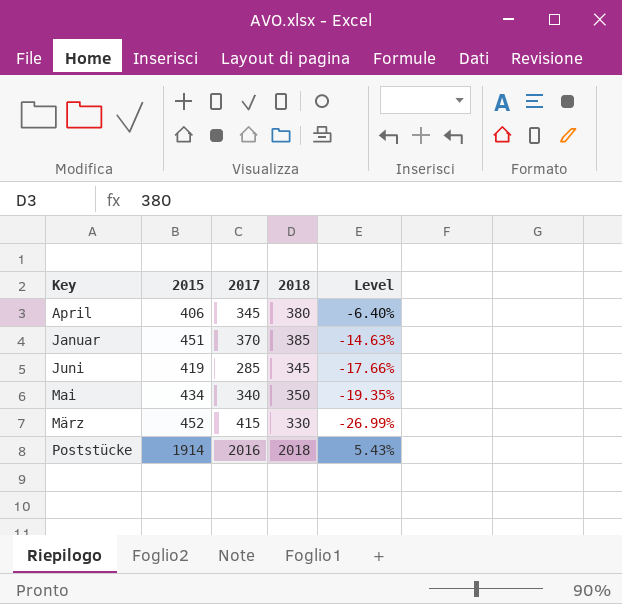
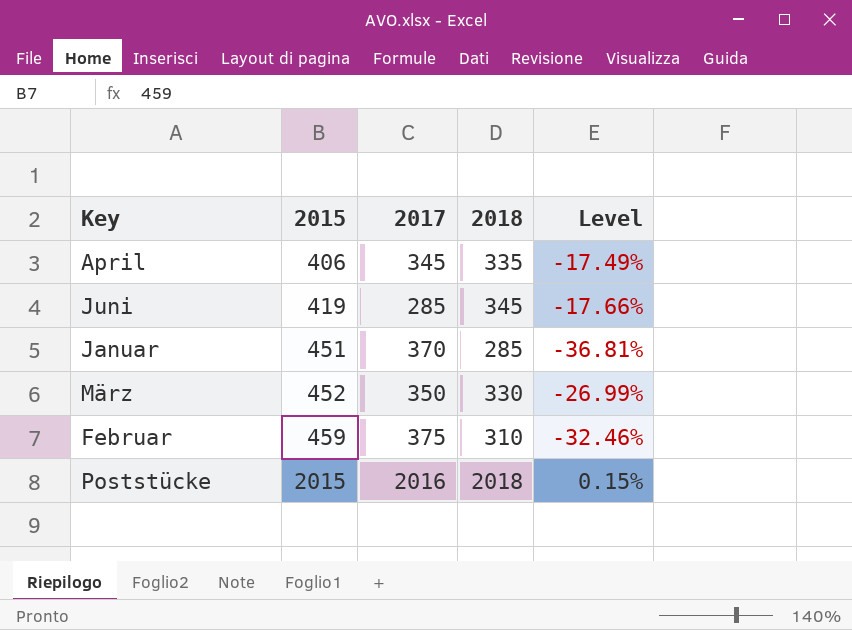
row order: Key ascending -> 2015 ascending
row Mai: 434 | 340 | 350 | -19.35% -> none
April | 2018: 380 -> 335
April | Level: -6.40% -> -17.49%
Januar | 2018: 385 -> 285
Januar | Level: -14.63% -> -36.81%
März | 2017: 415 -> 350
row Februar: none -> 459 | 375 | 310 | -32.46%
Poststücke | 2015: 1914 -> 2015
Poststücke | Level: 5.43% -> 0.15%

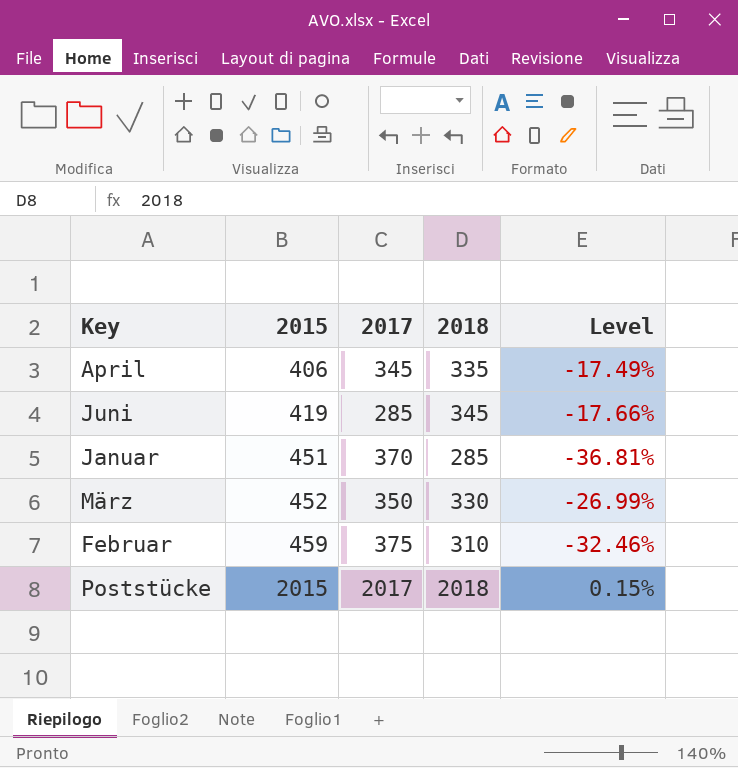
Poststücke | 2017: 2016 -> 2017

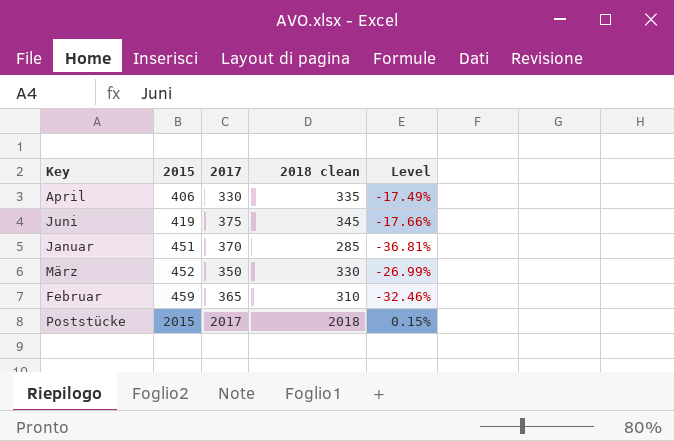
column name: 2018 -> 2018 clean
April | 2017: 345 -> 330
Juni | 2017: 285 -> 375
Februar | 2017: 375 -> 365

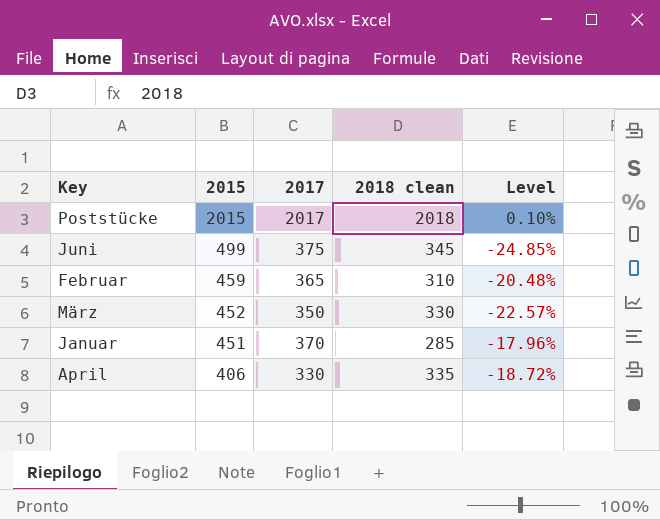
row order: 2015 ascending -> 2015 descending
column Level | formula: ([2018 clean] - [2015]) / [2015] -> ([2017] - [2015]) / [2015]
Juni | 2015: 419 -> 499

